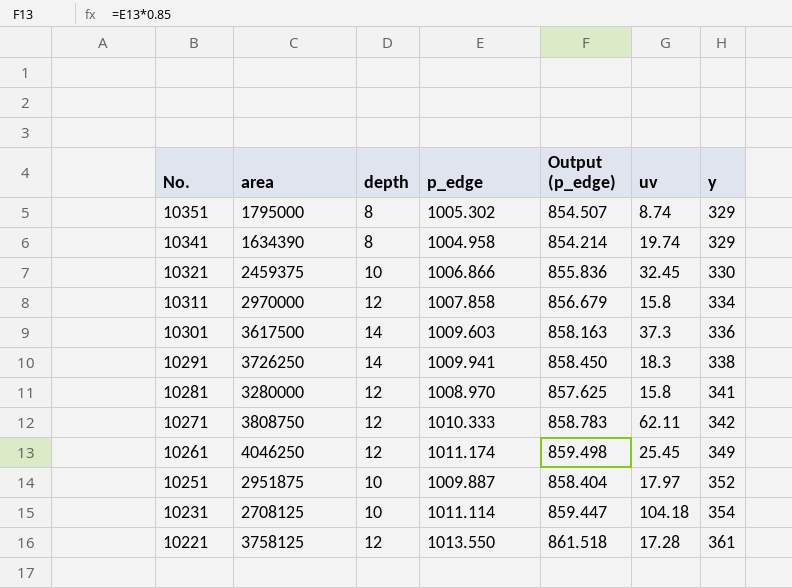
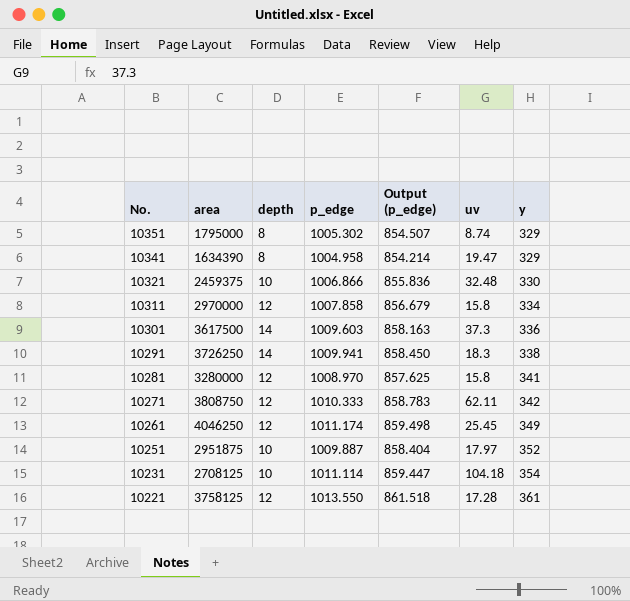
10341 | uv: 19.74 -> 19.47
10321 | uv: 32.45 -> 32.48

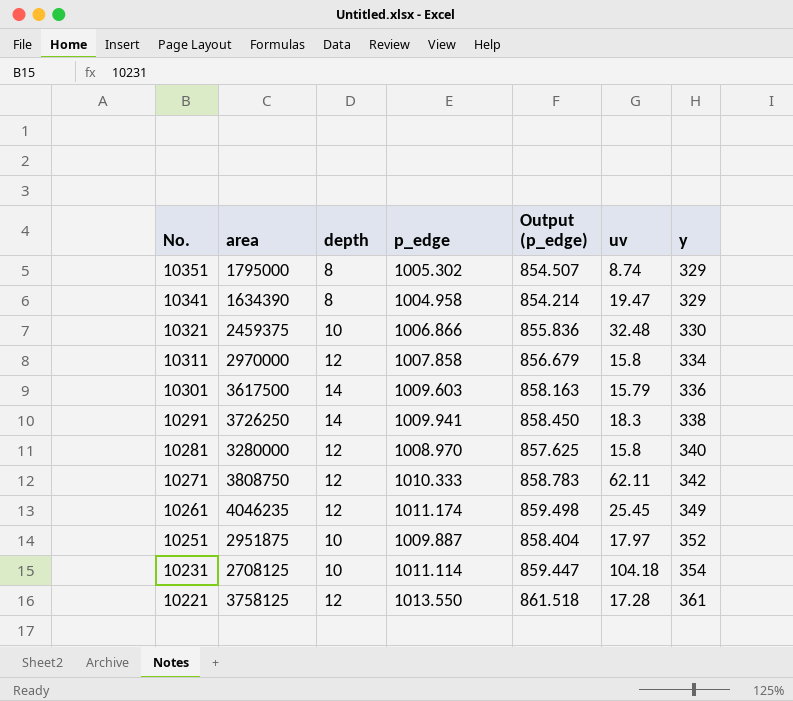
10301 | uv: 37.3 -> 15.79
10281 | y: 341 -> 340
10261 | area: 4046250 -> 4046235

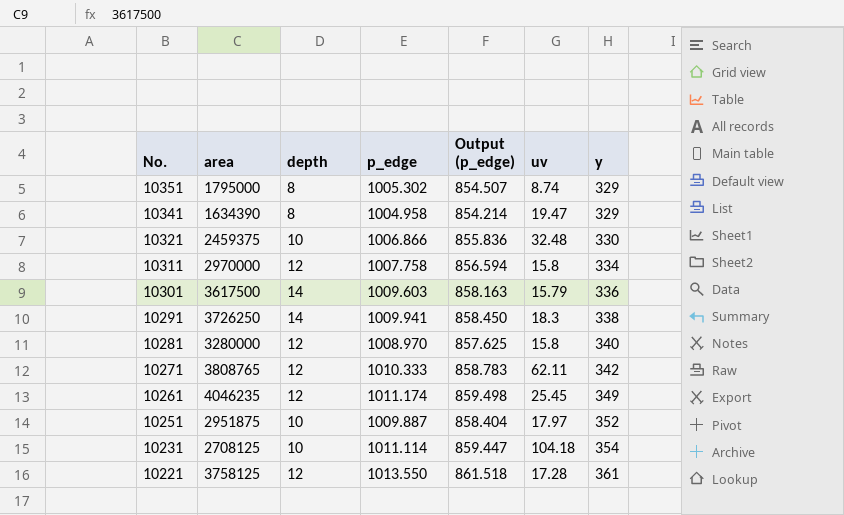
10311 | p_edge: 1007.858 -> 1007.758
10311 | Output (p_edge): 856.679 -> 856.594
10271 | area: 3808750 -> 3808765

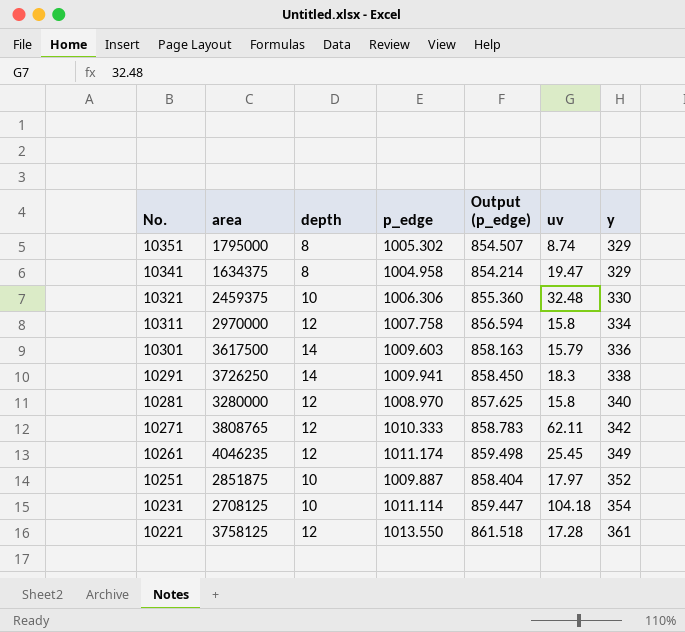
10341 | area: 1634390 -> 1634375
10321 | p_edge: 1006.866 -> 1006.306
10321 | Output (p_edge): 855.836 -> 855.360
10251 | area: 2951875 -> 2851875

